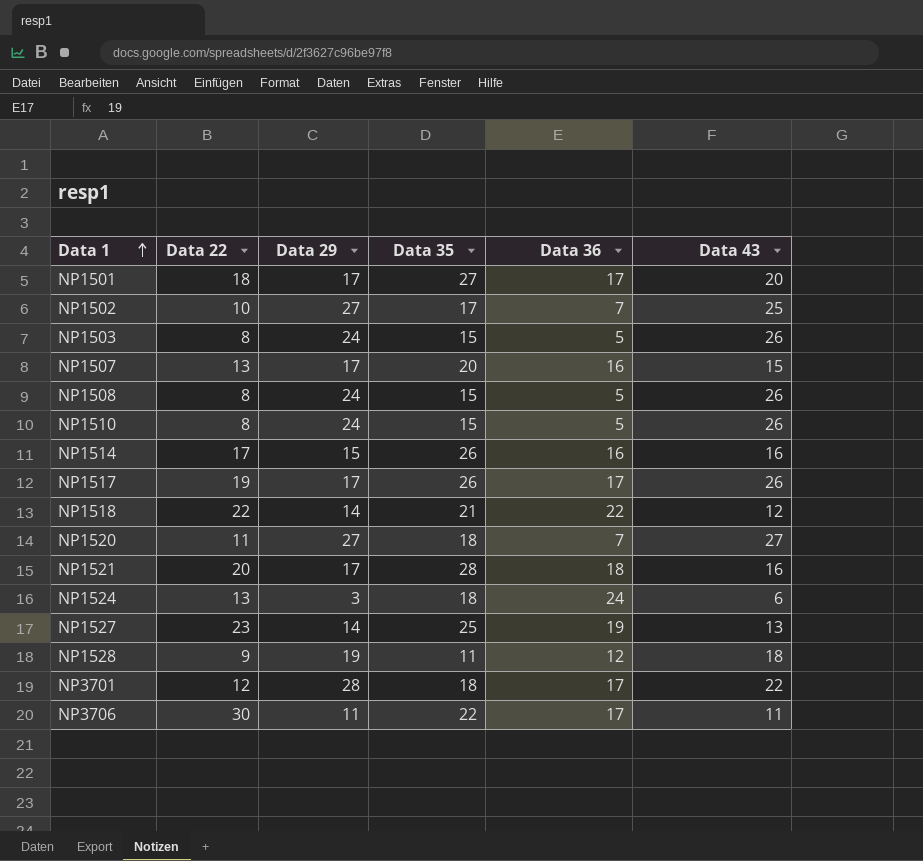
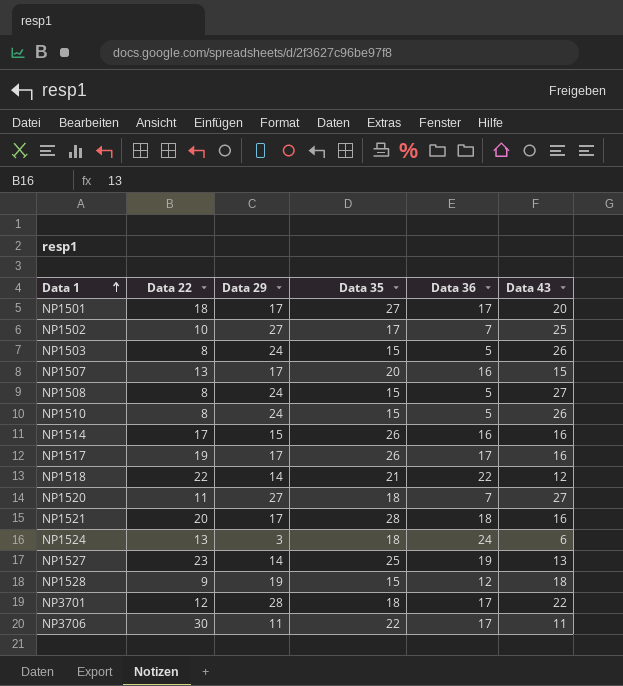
NP1508 | Data 43: 26 -> 27
NP1517 | Data 43: 26 -> 16
NP1528 | Data 35: 11 -> 15

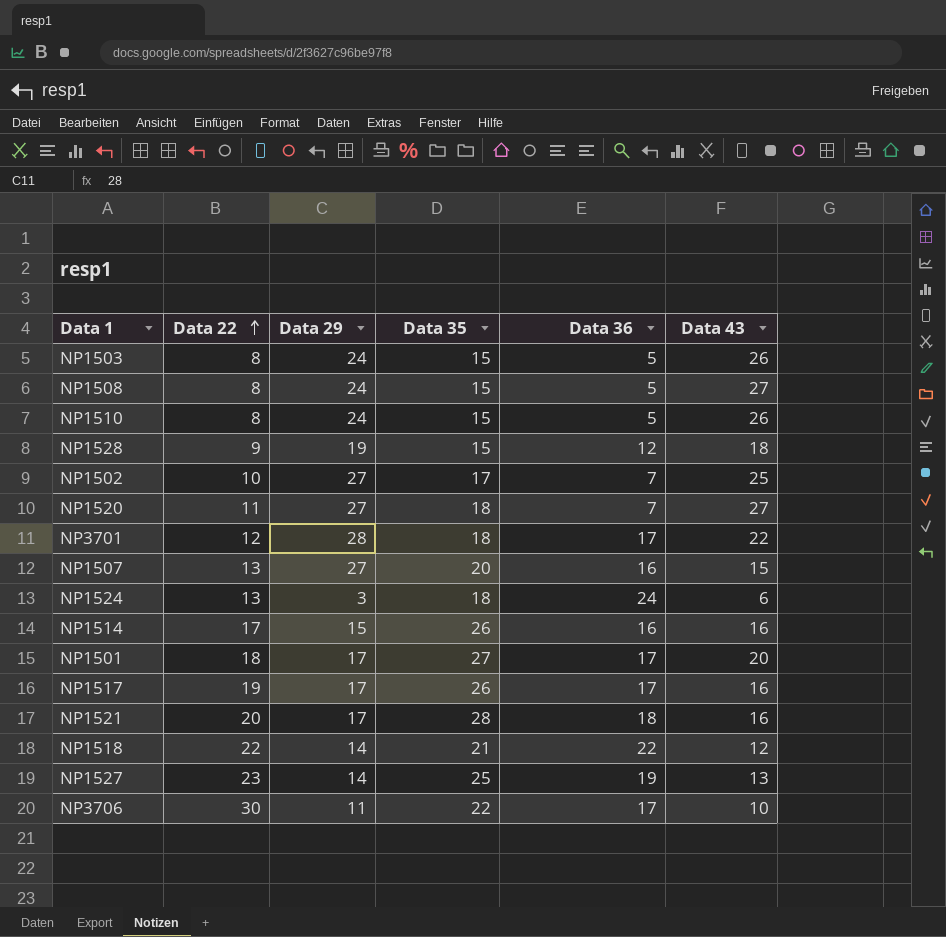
row order: Data 1 ascending -> Data 22 ascending
NP1507 | Data 29: 17 -> 27
NP3706 | Data 43: 11 -> 10

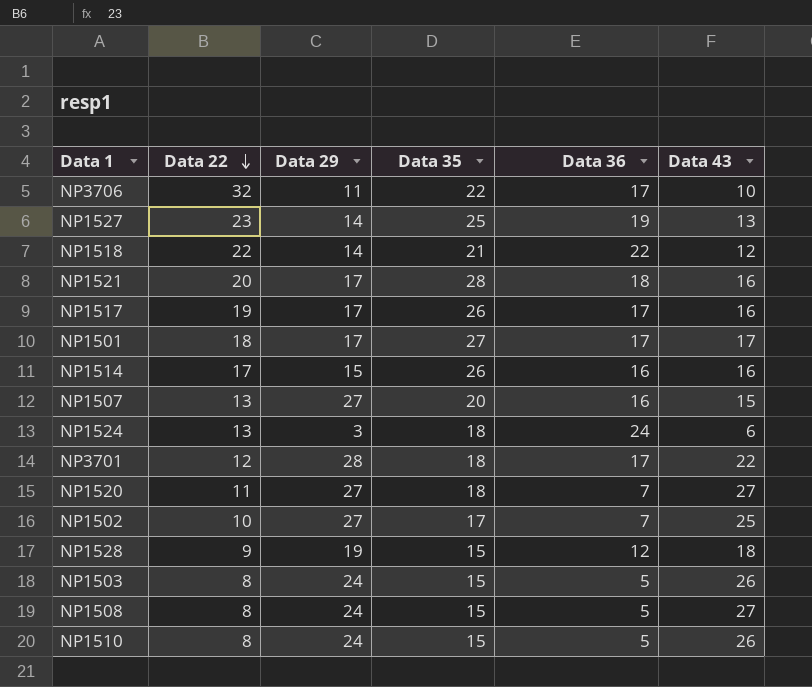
row order: Data 22 ascending -> Data 22 descending
NP3706 | Data 22: 30 -> 32
NP1501 | Data 43: 20 -> 17

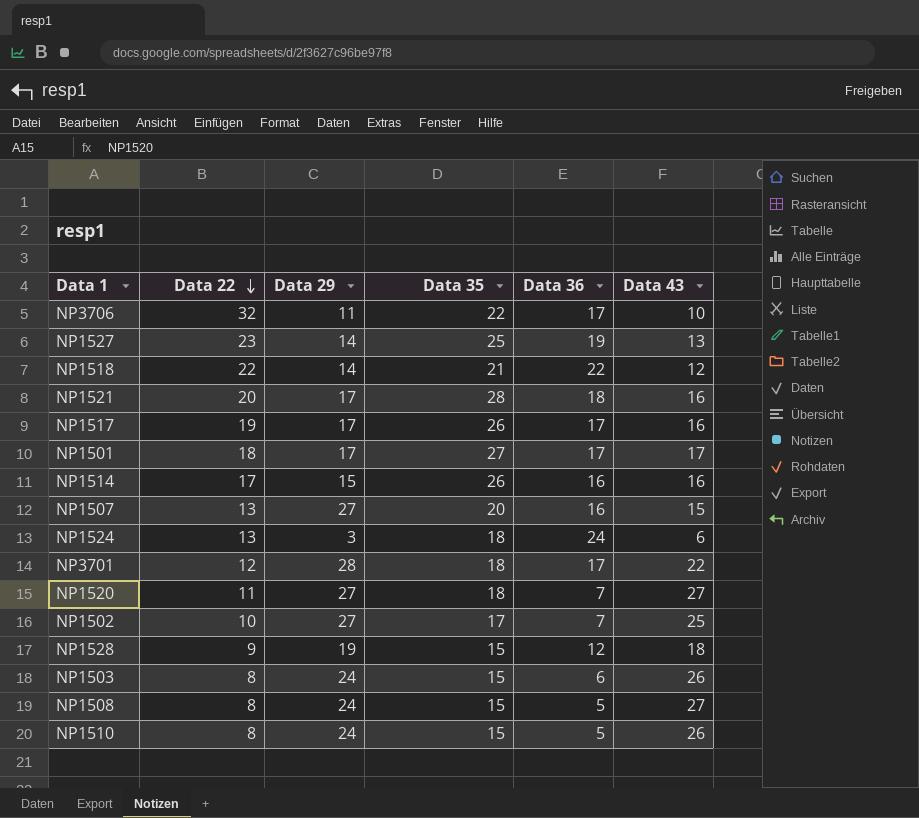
NP1503 | Data 36: 5 -> 6

